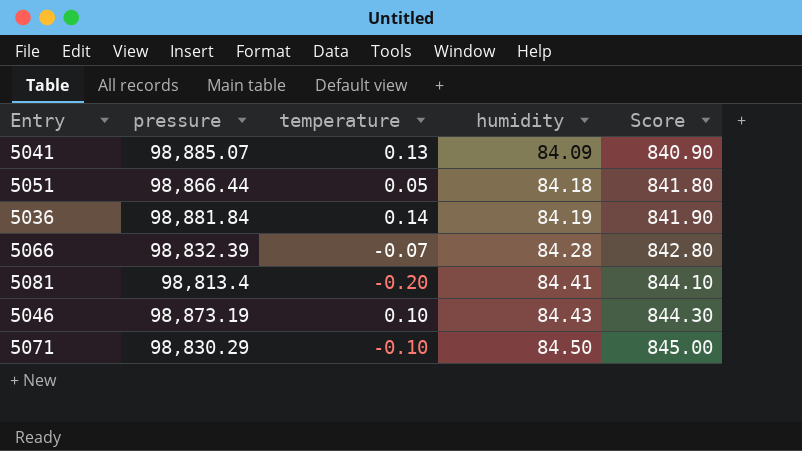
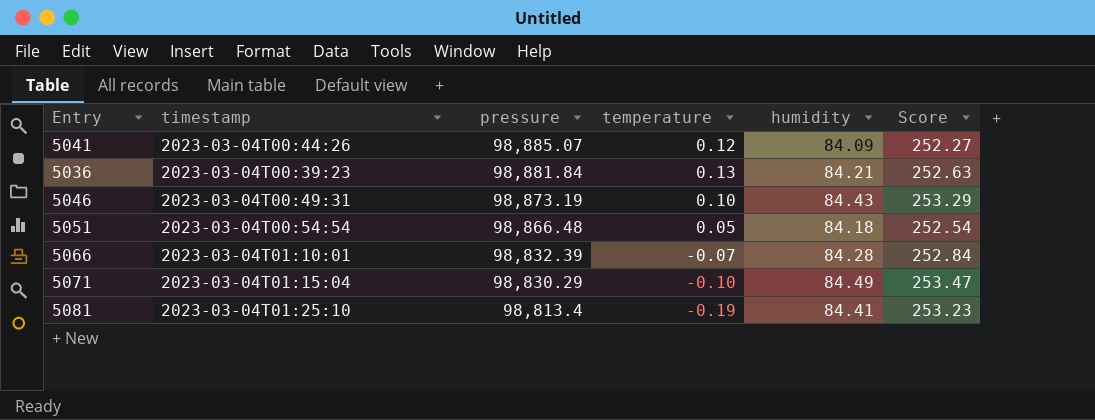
row order: humidity ascending -> pressure descending
column timestamp | position: none -> 2
column Score | formula: [humidity] * 10 -> [humidity] * 3
5041 | temperature: 0.13 -> 0.12
5036 | temperature: 0.14 -> 0.13
5036 | humidity: 84.19 -> 84.21
5051 | pressure: 98,866.44 -> 98,866.48
5071 | humidity: 84.50 -> 84.49
5081 | temperature: -0.20 -> -0.19

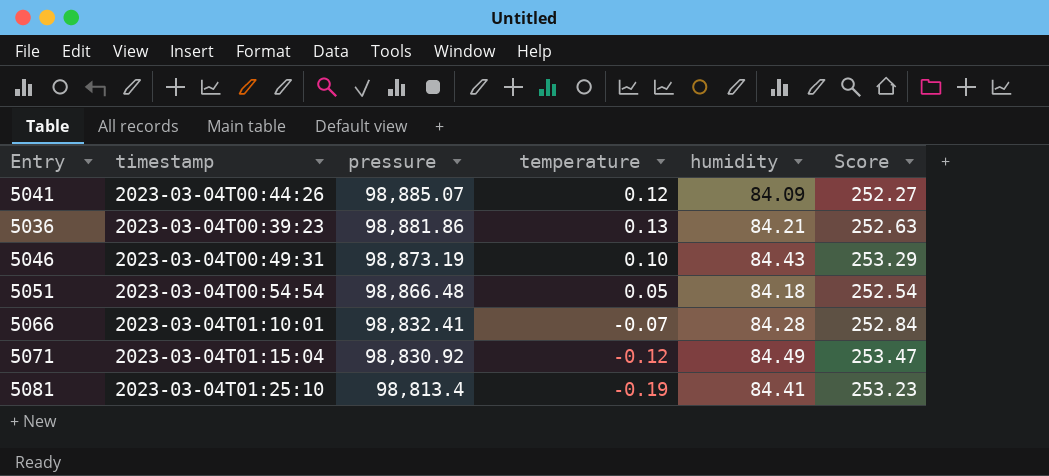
5036 | pressure: 98,881.84 -> 98,881.86
5066 | pressure: 98,832.39 -> 98,832.41
5071 | pressure: 98,830.29 -> 98,830.92
5071 | temperature: -0.10 -> -0.12

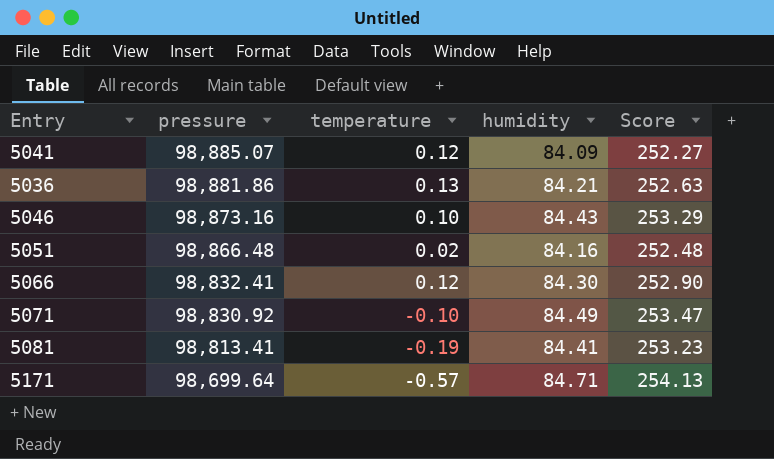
column timestamp | position: 2 -> none
5046 | pressure: 98,873.19 -> 98,873.16
5051 | temperature: 0.05 -> 0.02
5051 | humidity: 84.18 -> 84.16
5051 | Score: 252.54 -> 252.48
5066 | temperature: -0.07 -> 0.12
5066 | humidity: 84.28 -> 84.30
5066 | Score: 252.84 -> 252.90
5071 | temperature: -0.12 -> -0.10
5081 | pressure: 98,813.4 -> 98,813.41
row 5171: none -> 98,699.64 | -0.57 | 84.71 | 254.13

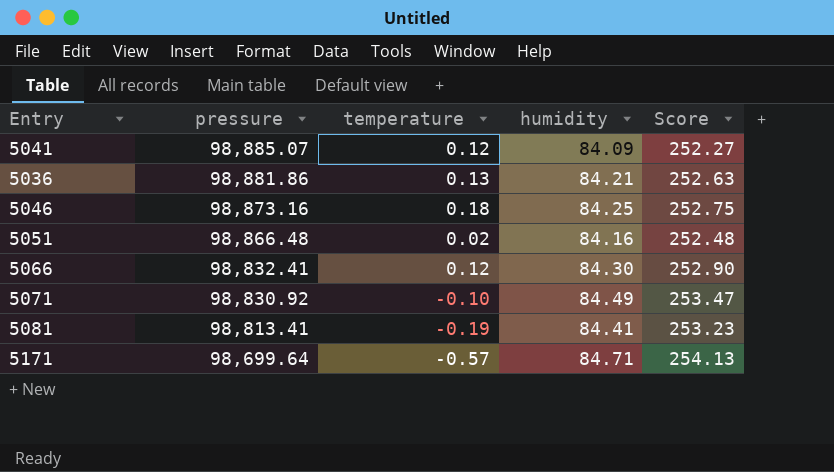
5046 | temperature: 0.10 -> 0.18
5046 | humidity: 84.43 -> 84.25
5046 | Score: 253.29 -> 252.75

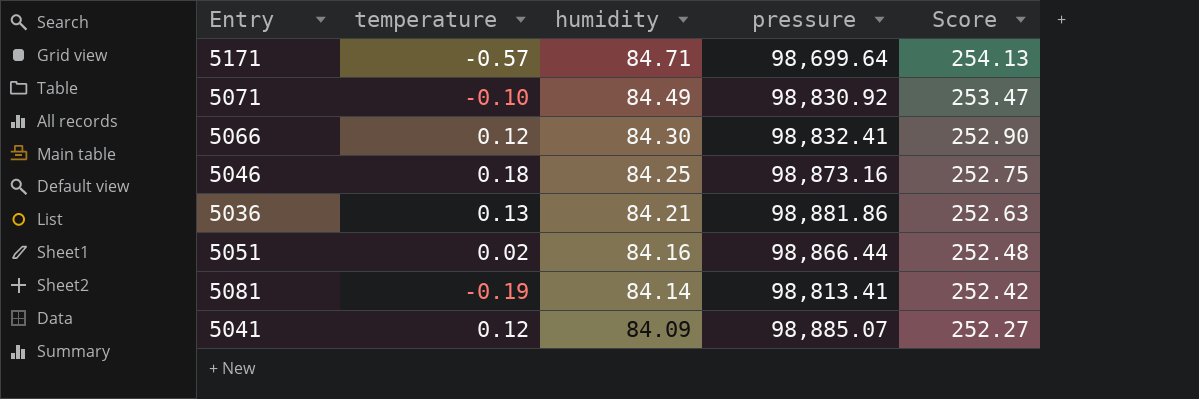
row order: pressure descending -> humidity descending
column pressure | position: 2 -> 4
5051 | pressure: 98,866.48 -> 98,866.44
5081 | humidity: 84.41 -> 84.14
5081 | Score: 253.23 -> 252.42

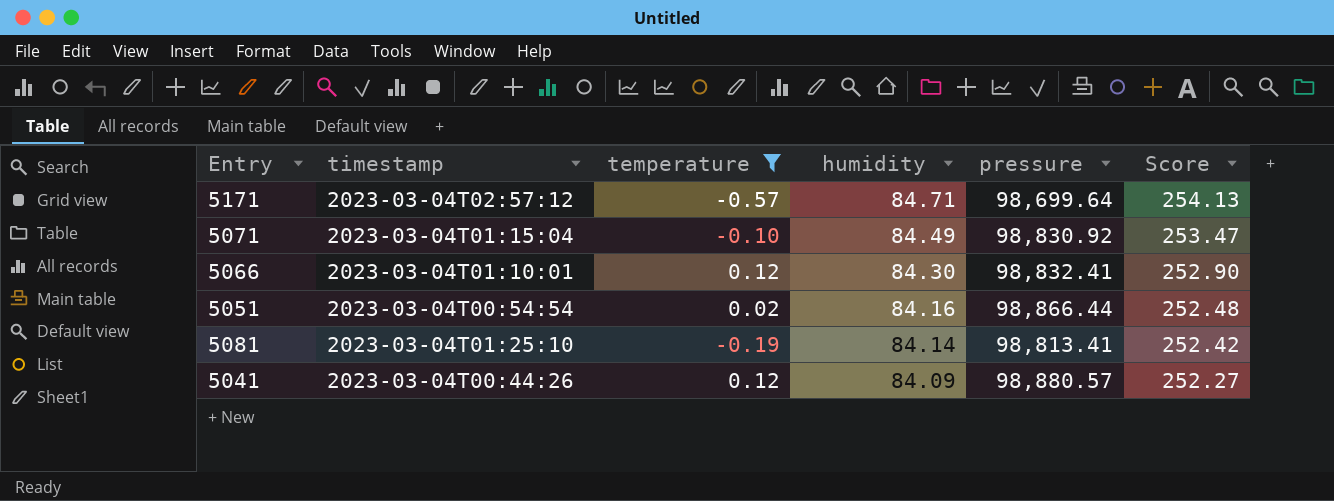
filter: none -> temperature <= 0.12
column timestamp | position: none -> 2
5041 | pressure: 98,885.07 -> 98,880.57

